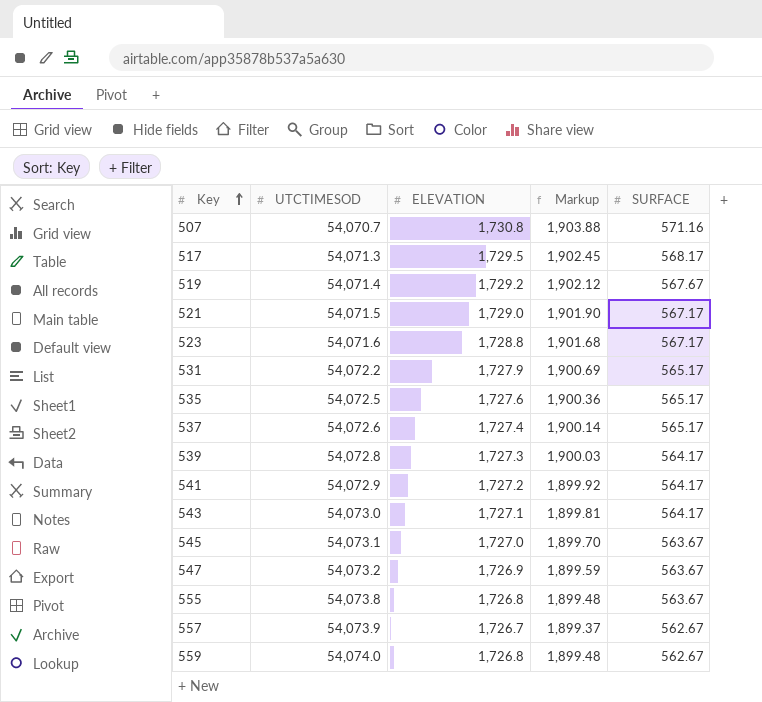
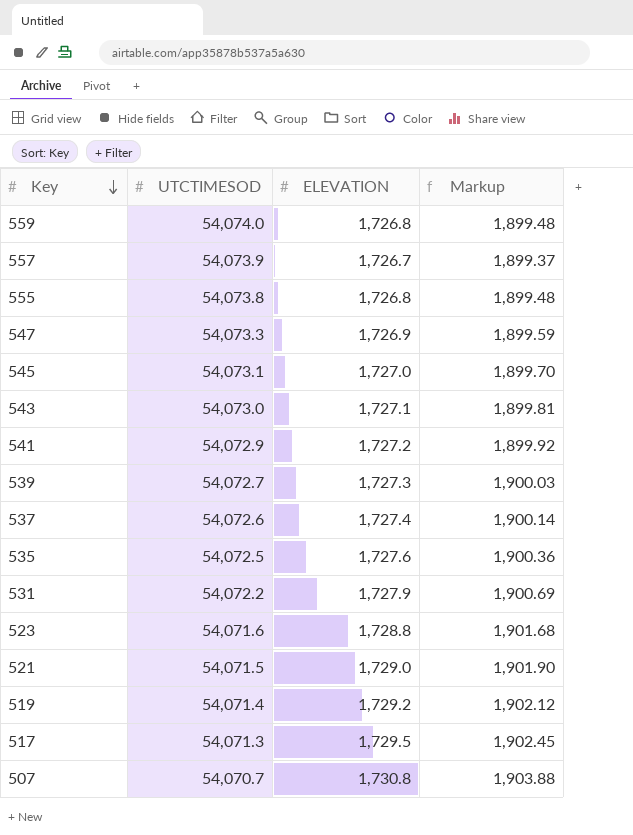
row order: Key ascending -> Key descending
column SURFACE | position: 5 -> none
547 | UTCTIMESOD: 54,073.2 -> 54,073.3
539 | UTCTIMESOD: 54,072.8 -> 54,072.7

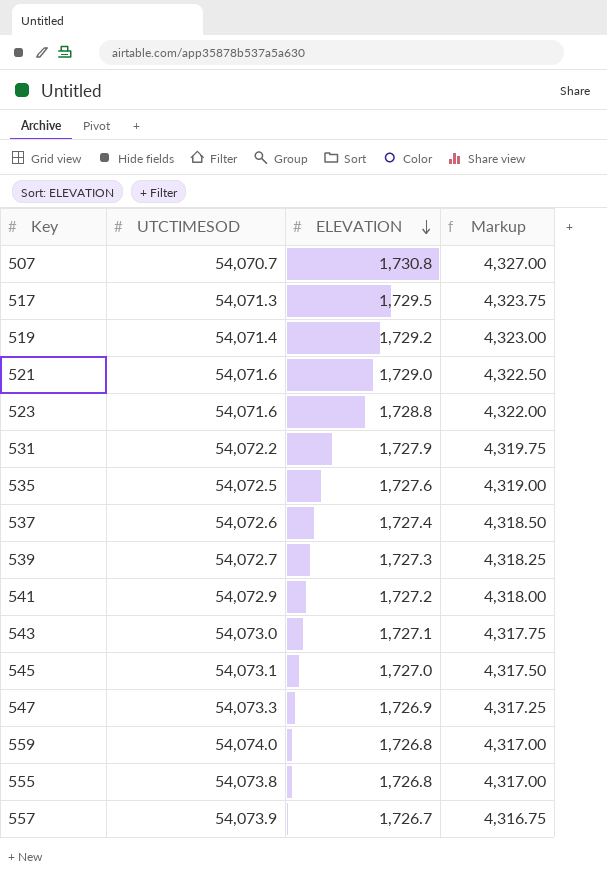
row order: Key descending -> ELEVATION descending
column Markup | formula: [ELEVATION] * 1.1 -> [ELEVATION] * 2.5
521 | UTCTIMESOD: 54,071.5 -> 54,071.6

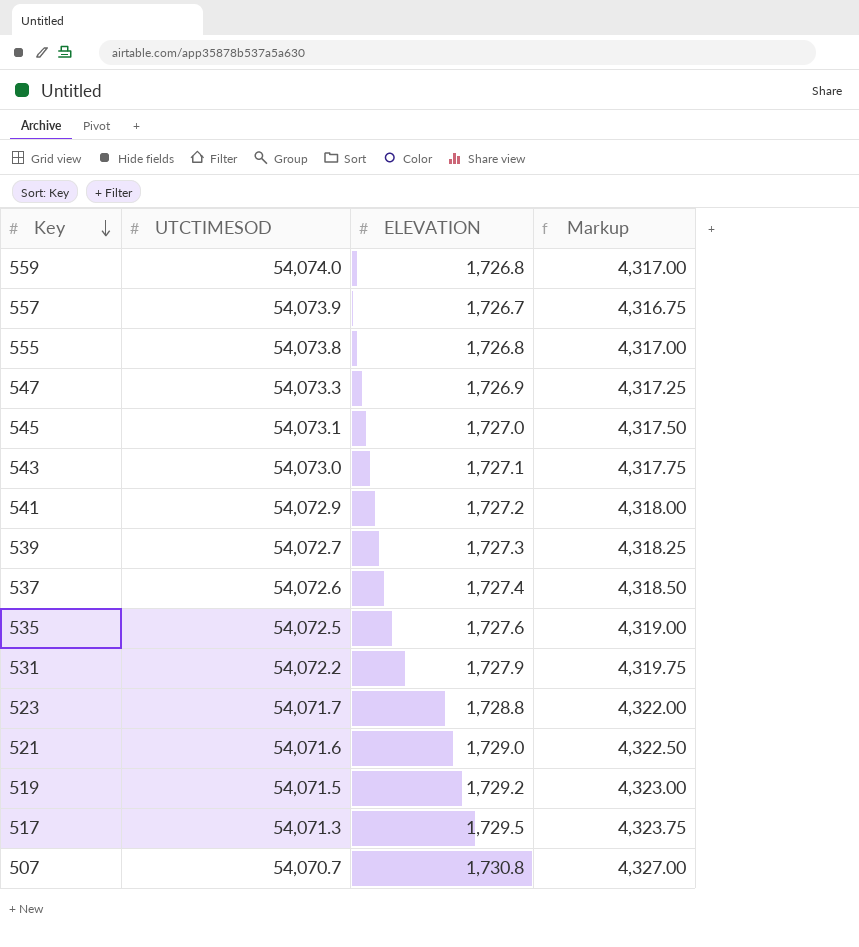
row order: ELEVATION descending -> Key descending
523 | UTCTIMESOD: 54,071.6 -> 54,071.7
519 | UTCTIMESOD: 54,071.4 -> 54,071.5

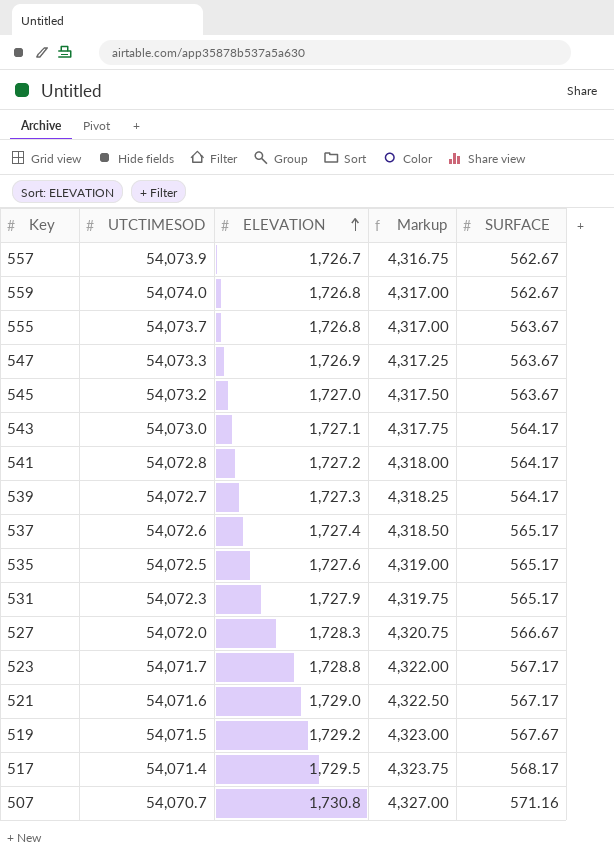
row order: Key descending -> ELEVATION ascending
column SURFACE | position: none -> 5
555 | UTCTIMESOD: 54,073.8 -> 54,073.7
545 | UTCTIMESOD: 54,073.1 -> 54,073.2
541 | UTCTIMESOD: 54,072.9 -> 54,072.8
531 | UTCTIMESOD: 54,072.2 -> 54,072.3
row 527: none -> 54,072.0 | 1,728.3 | 4,320.75 | 566.67
517 | UTCTIMESOD: 54,071.3 -> 54,071.4

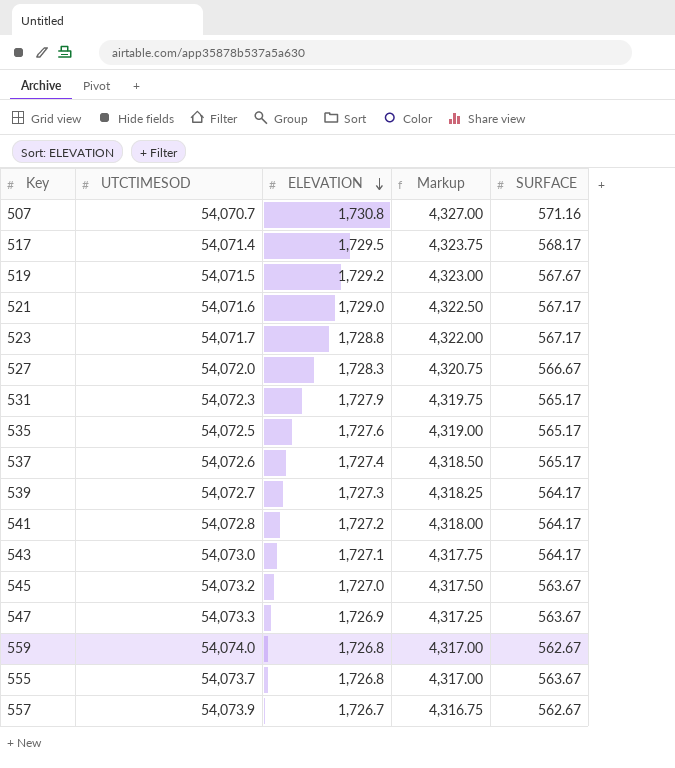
row order: ELEVATION ascending -> ELEVATION descending

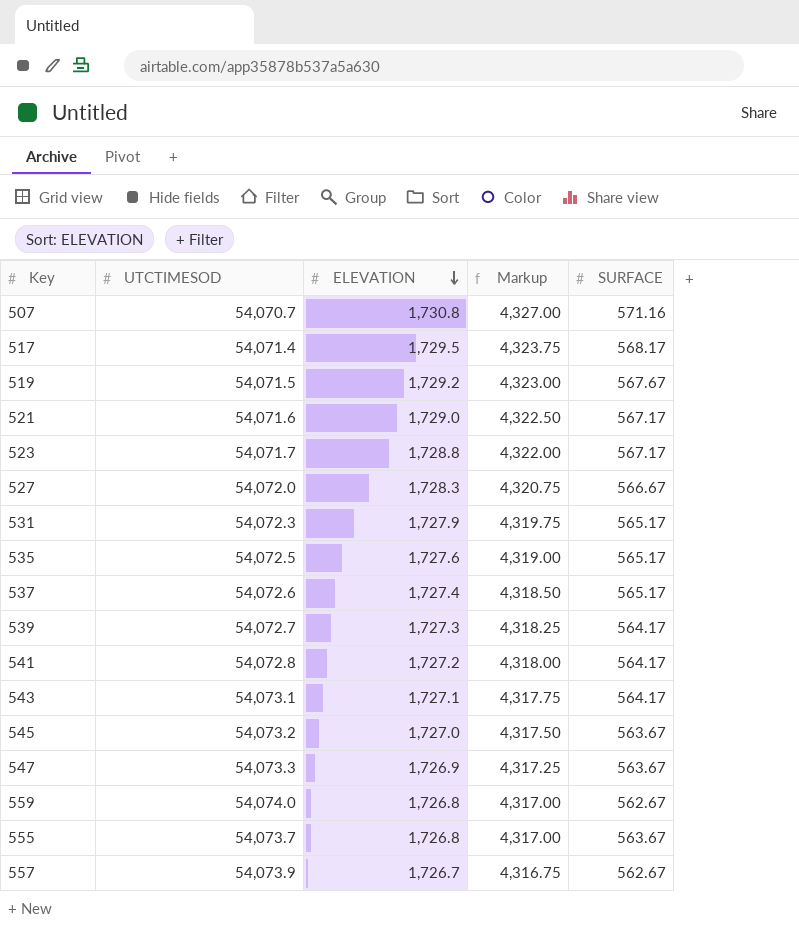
543 | UTCTIMESOD: 54,073.0 -> 54,073.1

